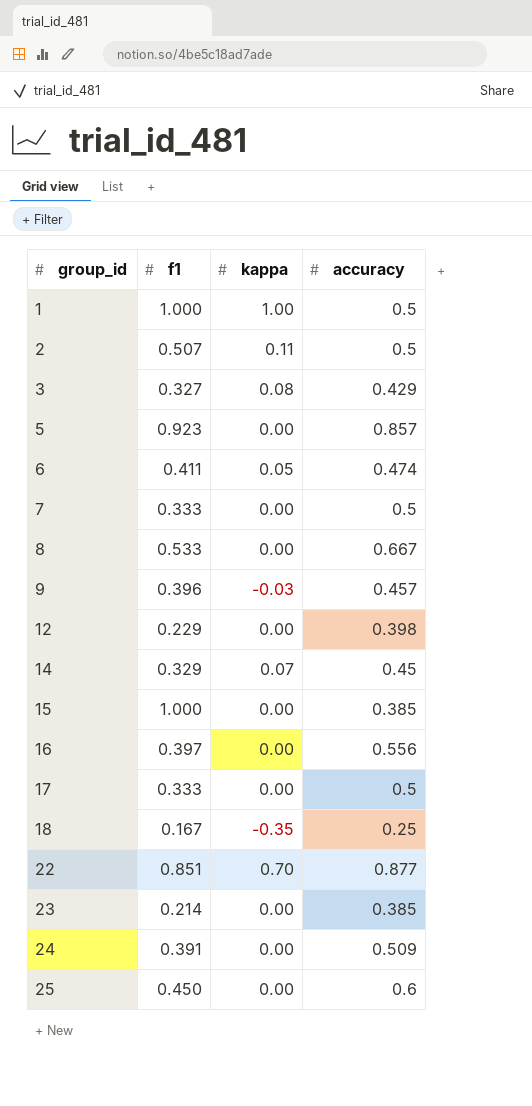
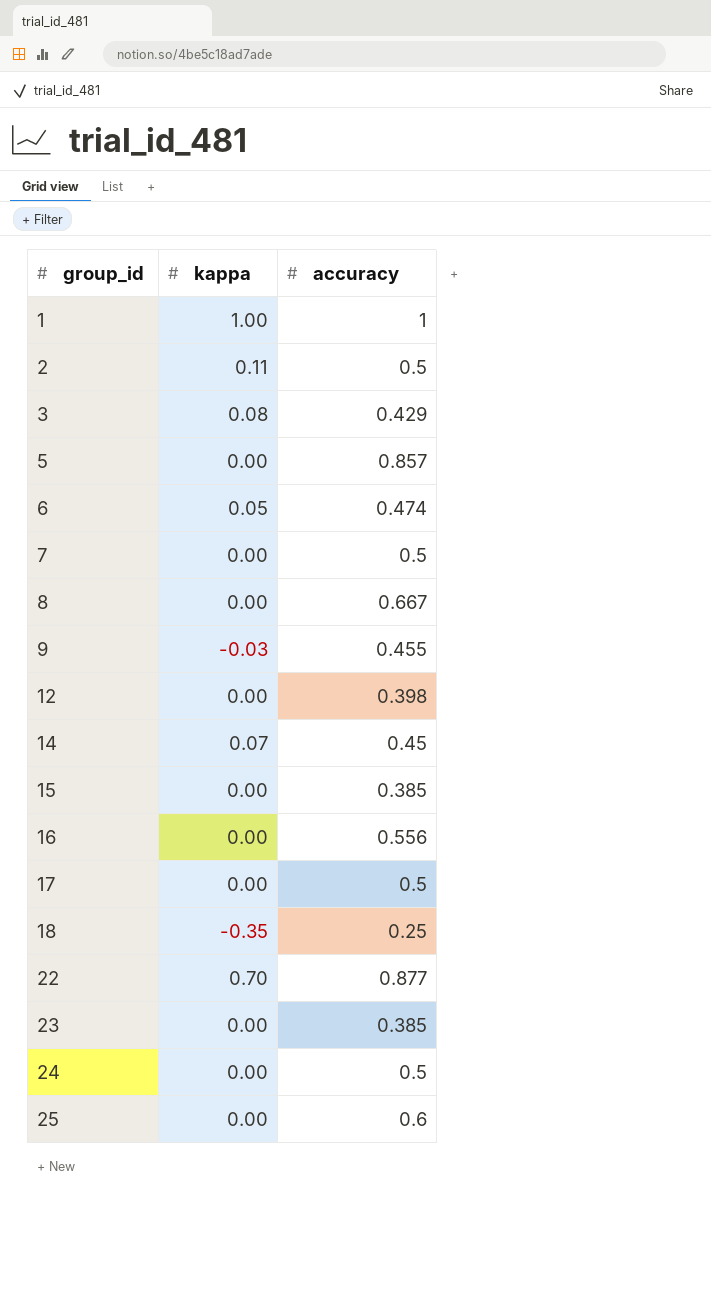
column f1 | position: 2 -> none
1 | accuracy: 0.5 -> 1
9 | accuracy: 0.457 -> 0.455
24 | accuracy: 0.509 -> 0.5

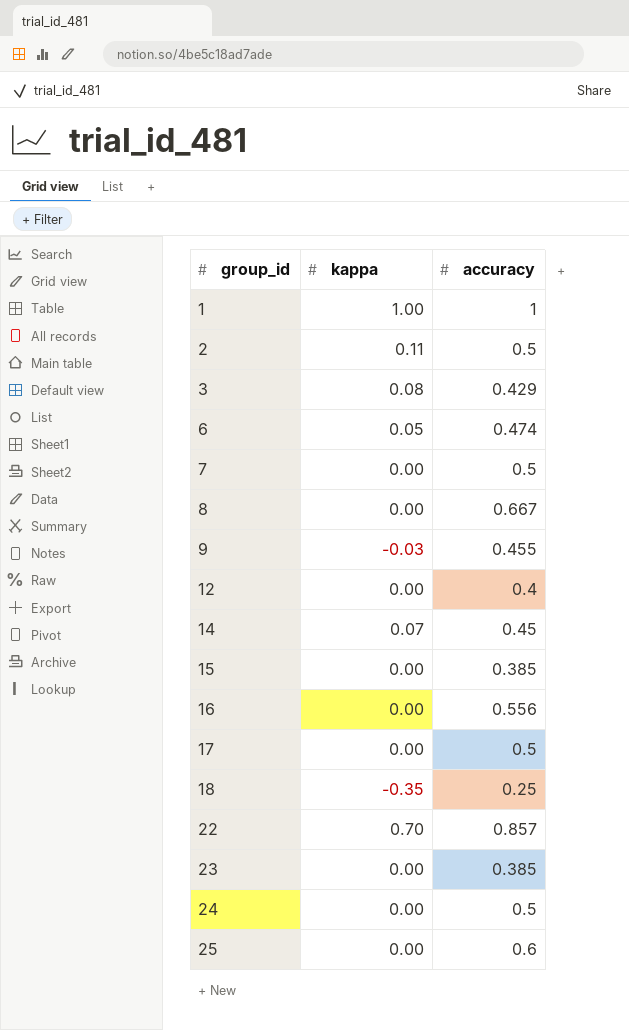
row 5: 0.00 | 0.857 -> none
12 | accuracy: 0.398 -> 0.4
22 | accuracy: 0.877 -> 0.857

